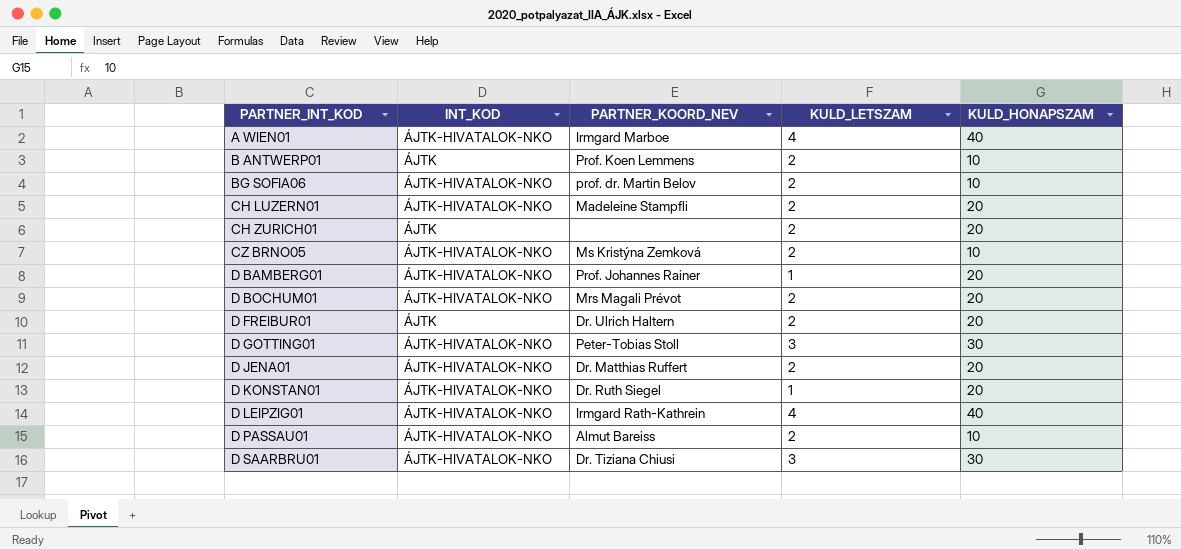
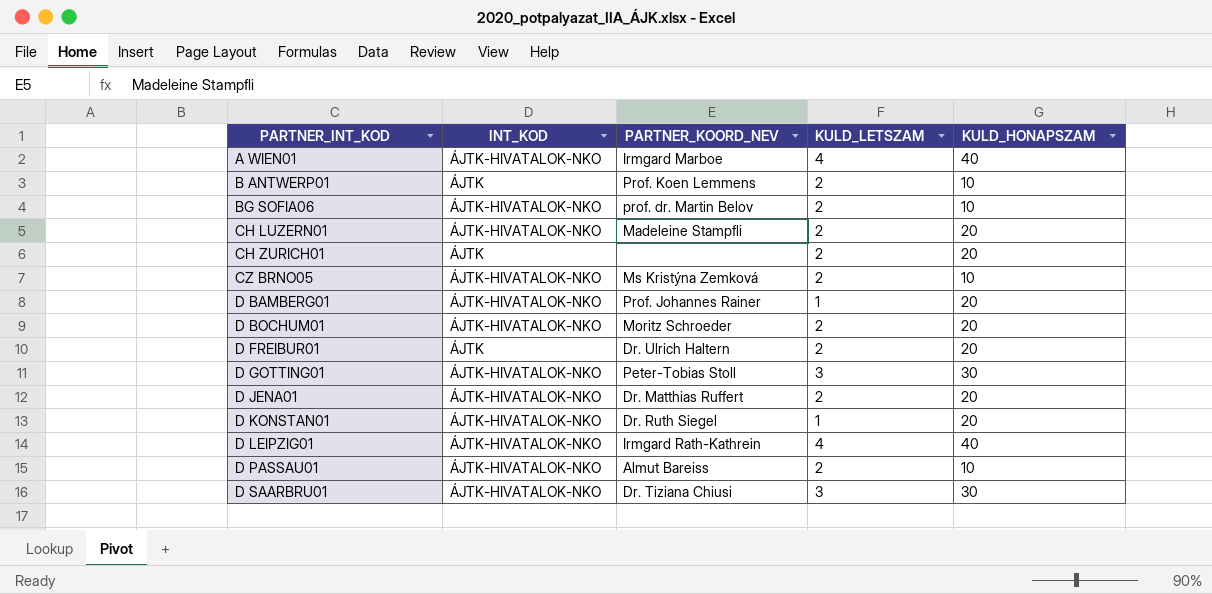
D BOCHUM01 | PARTNER_KOORD_NEV: Mrs Magali Prévot -> Moritz Schroeder

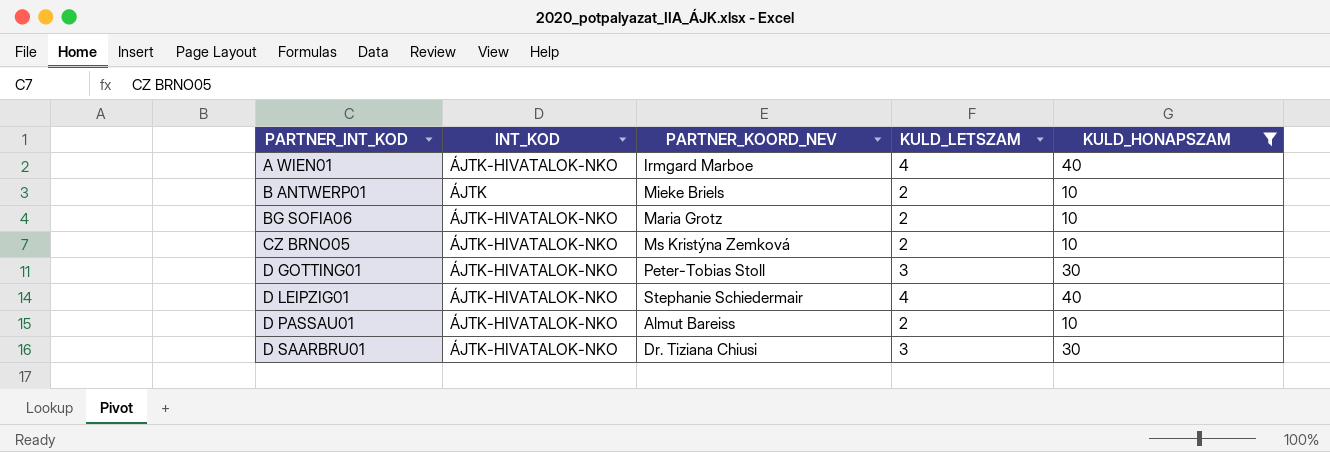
filter: none -> KULD_HONAPSZAM != 20
B ANTWERP01 | PARTNER_KOORD_NEV: Prof. Koen Lemmens -> Mieke Briels
BG SOFIA06 | PARTNER_KOORD_NEV: prof. dr. Martin Belov -> Maria Grotz
D LEIPZIG01 | PARTNER_KOORD_NEV: Irmgard Rath-Kathrein -> Stephanie Schiedermair

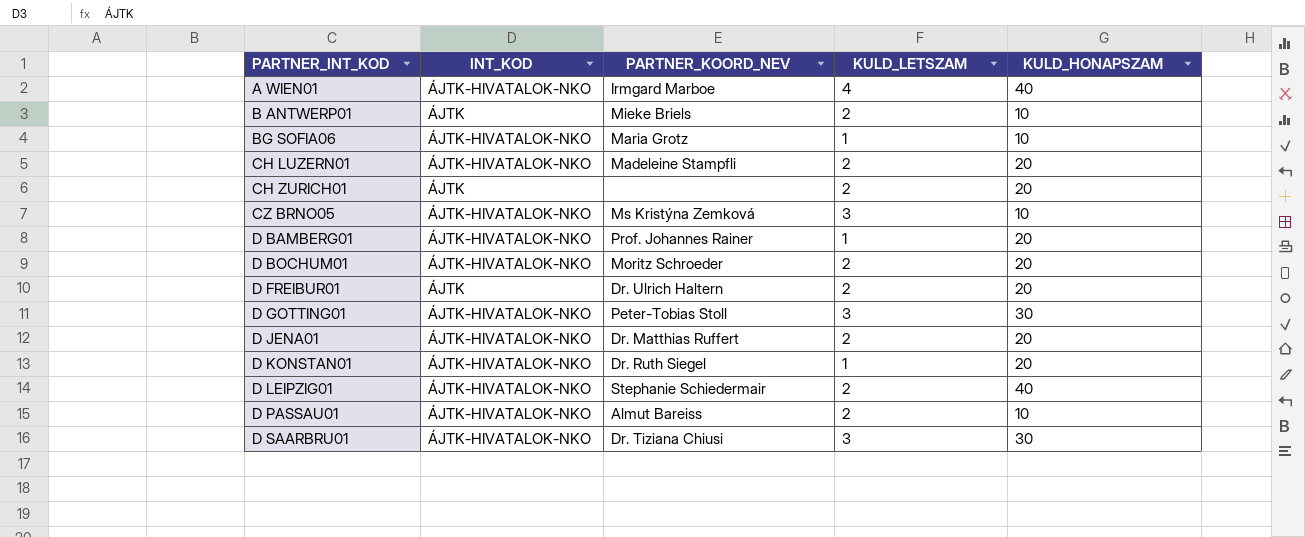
filter: KULD_HONAPSZAM != 20 -> none
BG SOFIA06 | KULD_LETSZAM: 2 -> 1
CZ BRNO05 | KULD_LETSZAM: 2 -> 3
D LEIPZIG01 | KULD_LETSZAM: 4 -> 2

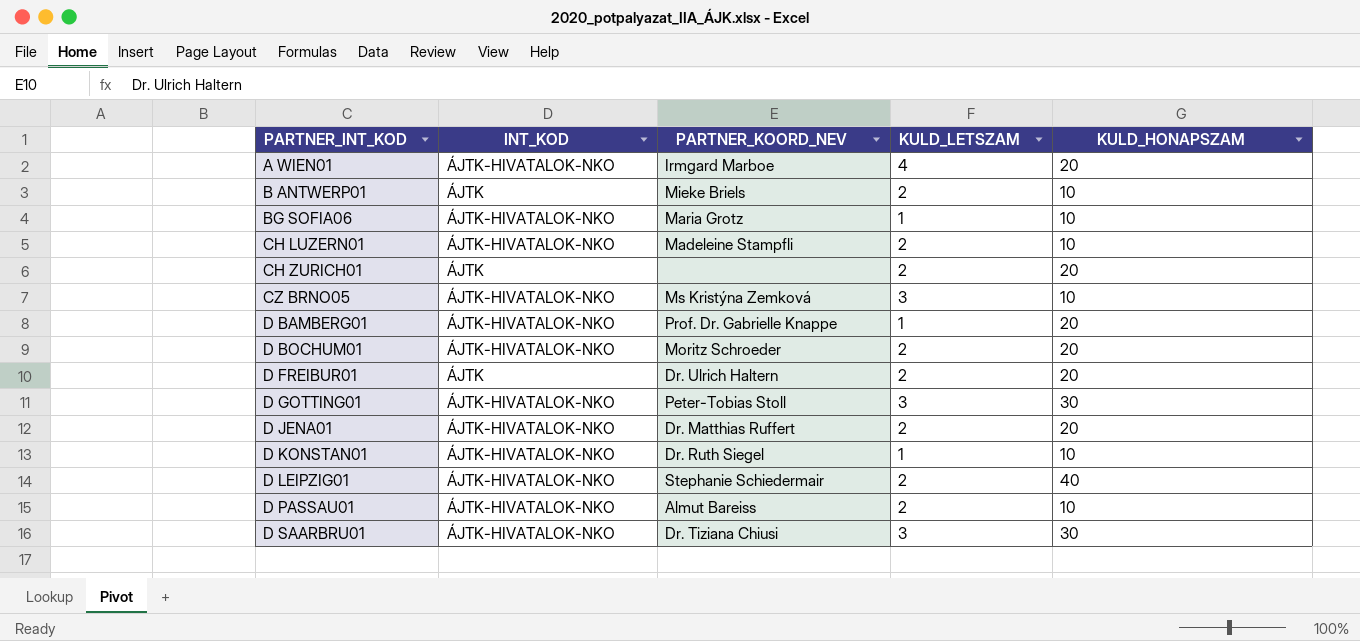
A WIEN01 | KULD_HONAPSZAM: 40 -> 20
CH LUZERN01 | KULD_HONAPSZAM: 20 -> 10
D BAMBERG01 | PARTNER_KOORD_NEV: Prof. Johannes Rainer -> Prof. Dr. Gabrielle Knappe
D KONSTAN01 | KULD_HONAPSZAM: 20 -> 10

